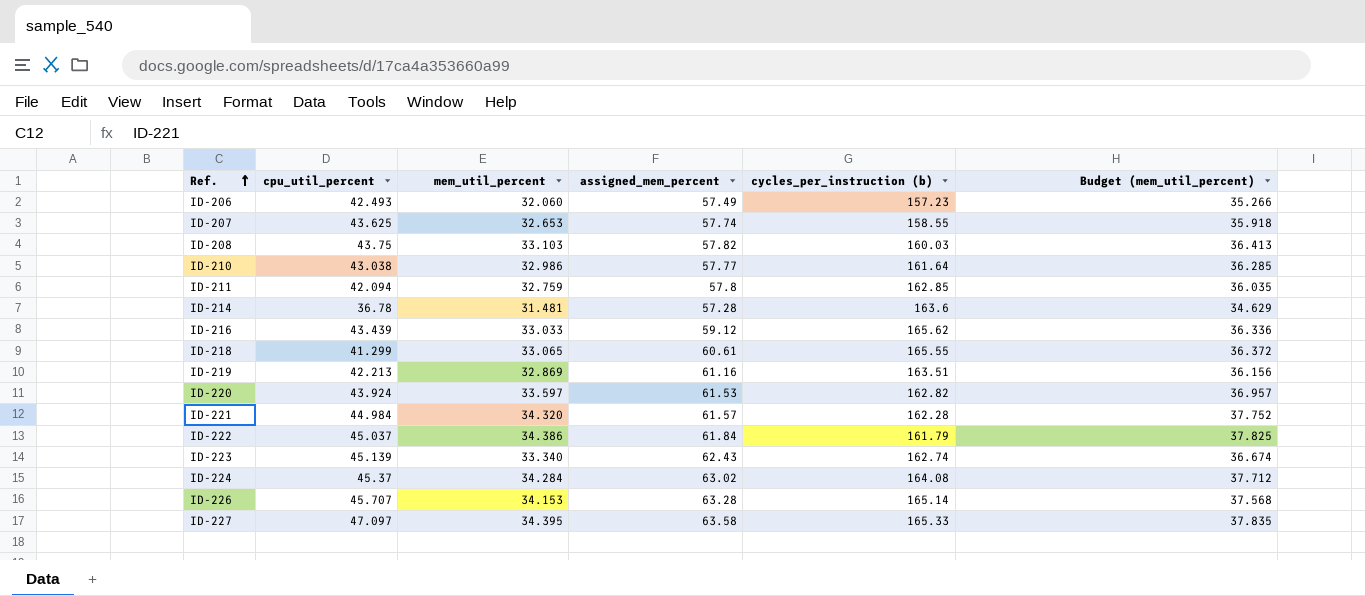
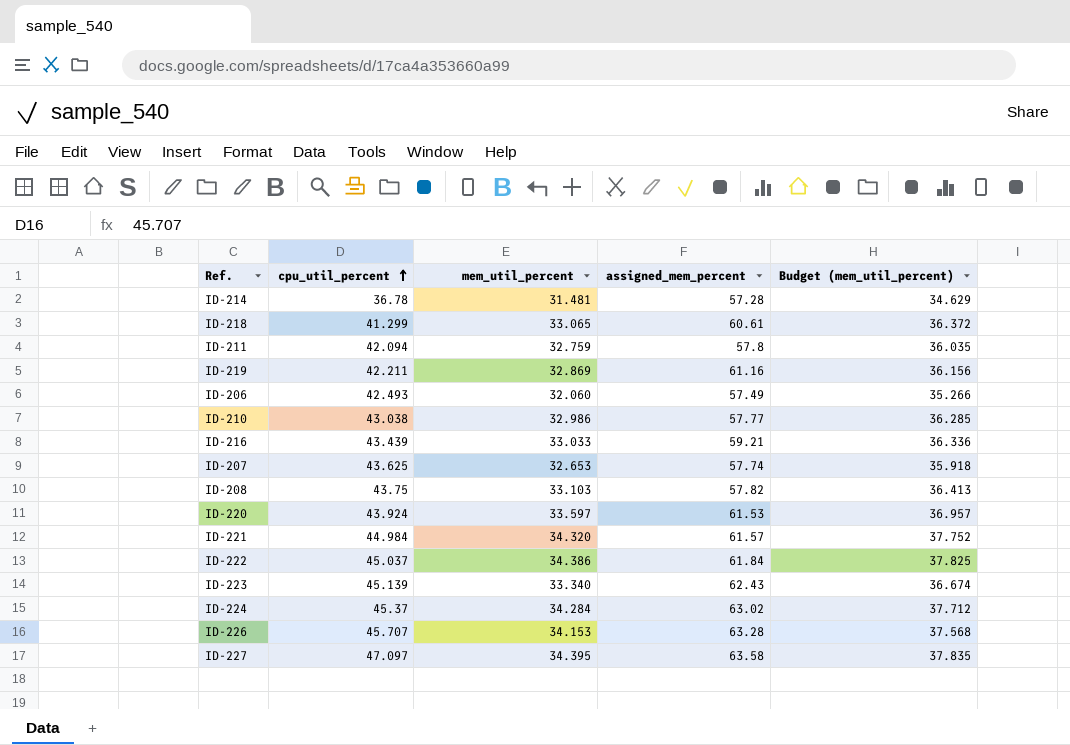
row order: Ref. ascending -> cpu_util_percent ascending
column cycles_per_instruction (b) | position: 5 -> none
ID-219 | cpu_util_percent: 42.213 -> 42.211
ID-216 | assigned_mem_percent: 59.12 -> 59.21

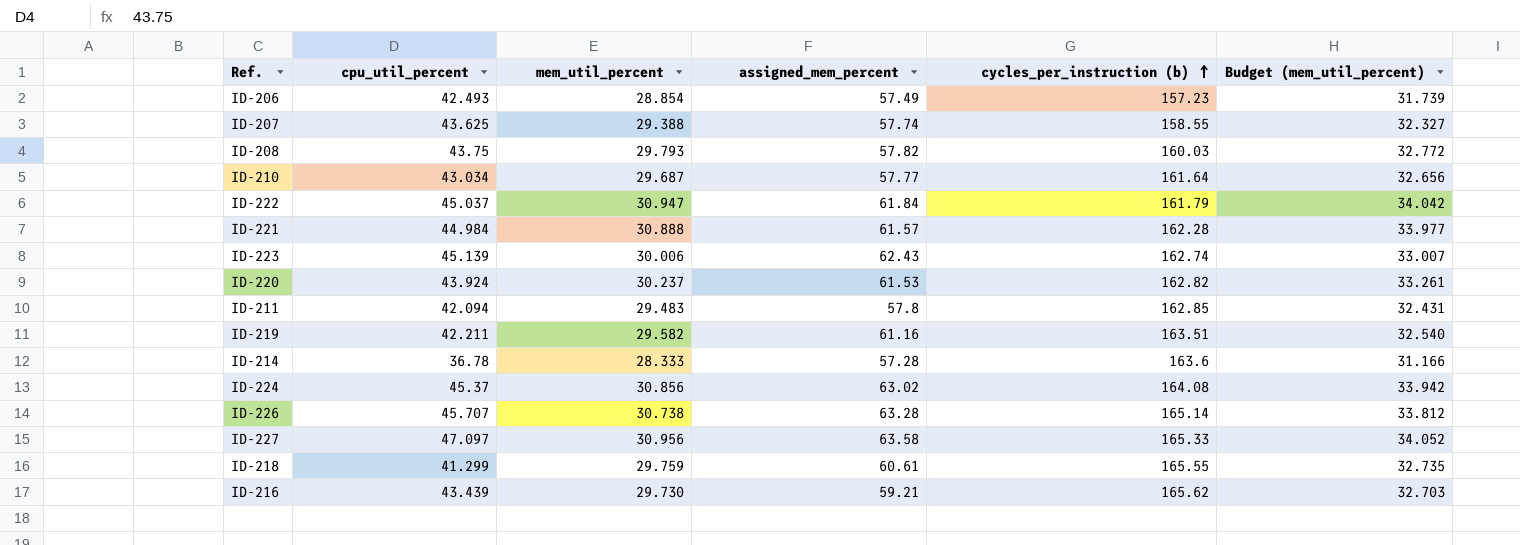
row order: cpu_util_percent ascending -> cycles_per_instruction (b) ascending
column cycles_per_instruction (b) | position: none -> 5
ID-206 | mem_util_percent: 32.060 -> 28.854
ID-206 | Budget (mem_util_percent): 35.266 -> 31.739
ID-207 | mem_util_percent: 32.653 -> 29.388
ID-207 | Budget (mem_util_percent): 35.918 -> 32.327
ID-208 | mem_util_percent: 33.103 -> 29.793
ID-208 | Budget (mem_util_percent): 36.413 -> 32.772
ID-210 | cpu_util_percent: 43.038 -> 43.034
ID-210 | mem_util_percent: 32.986 -> 29.687
ID-210 | Budget (mem_util_percent): 36.285 -> 32.656
ID-222 | mem_util_percent: 34.386 -> 30.947
ID-222 | Budget (mem_util_percent): 37.825 -> 34.042
ID-221 | mem_util_percent: 34.320 -> 30.888
ID-221 | Budget (mem_util_percent): 37.752 -> 33.977
ID-223 | mem_util_percent: 33.340 -> 30.006
ID-223 | Budget (mem_util_percent): 36.674 -> 33.007
ID-220 | mem_util_percent: 33.597 -> 30.237
ID-220 | Budget (mem_util_percent): 36.957 -> 33.261
ID-211 | mem_util_percent: 32.759 -> 29.483
ID-211 | Budget (mem_util_percent): 36.035 -> 32.431
ID-219 | mem_util_percent: 32.869 -> 29.582
ID-219 | Budget (mem_util_percent): 36.156 -> 32.540
ID-214 | mem_util_percent: 31.481 -> 28.333
ID-214 | Budget (mem_util_percent): 34.629 -> 31.166
ID-224 | mem_util_percent: 34.284 -> 30.856
ID-224 | Budget (mem_util_percent): 37.712 -> 33.942
ID-226 | mem_util_percent: 34.153 -> 30.738
ID-226 | Budget (mem_util_percent): 37.568 -> 33.812
ID-227 | mem_util_percent: 34.395 -> 30.956
ID-227 | Budget (mem_util_percent): 37.835 -> 34.052
ID-218 | mem_util_percent: 33.065 -> 29.759
ID-218 | Budget (mem_util_percent): 36.372 -> 32.735
ID-216 | mem_util_percent: 33.033 -> 29.730
ID-216 | Budget (mem_util_percent): 36.336 -> 32.703

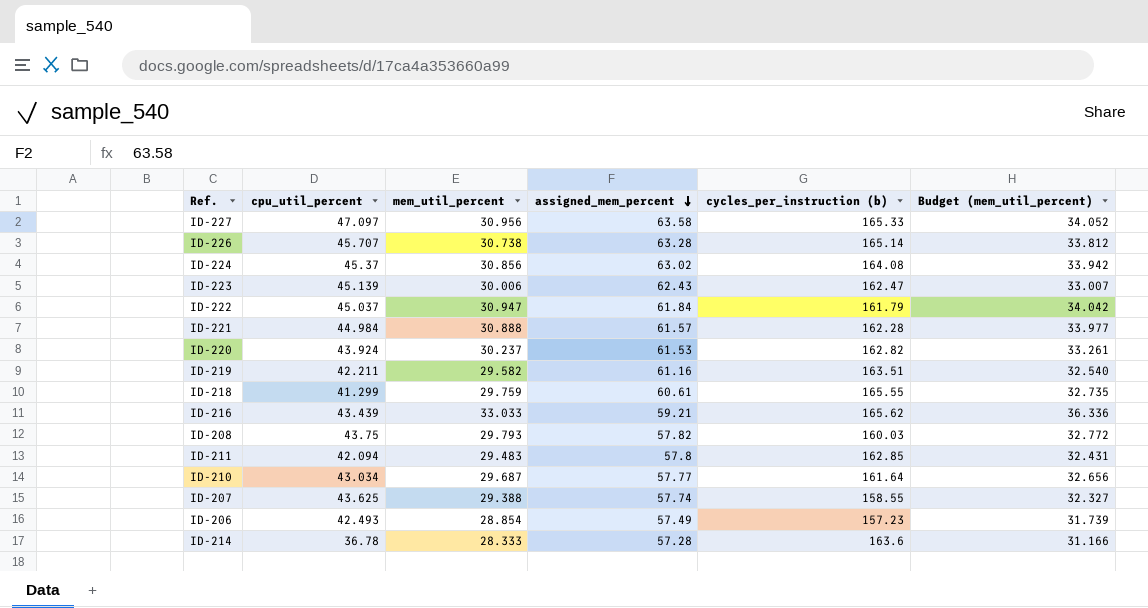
row order: cycles_per_instruction (b) ascending -> assigned_mem_percent descending
ID-223 | cycles_per_instruction (b): 162.74 -> 162.47
ID-216 | mem_util_percent: 29.730 -> 33.033
ID-216 | Budget (mem_util_percent): 32.703 -> 36.336

